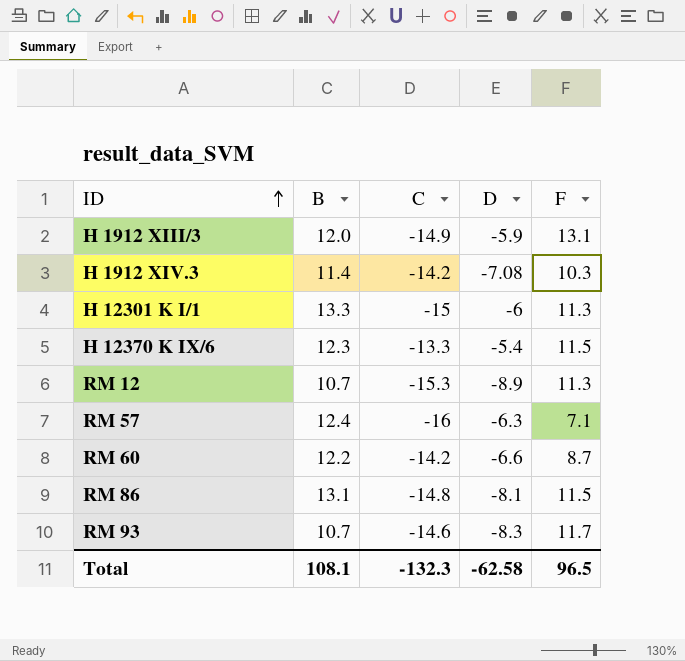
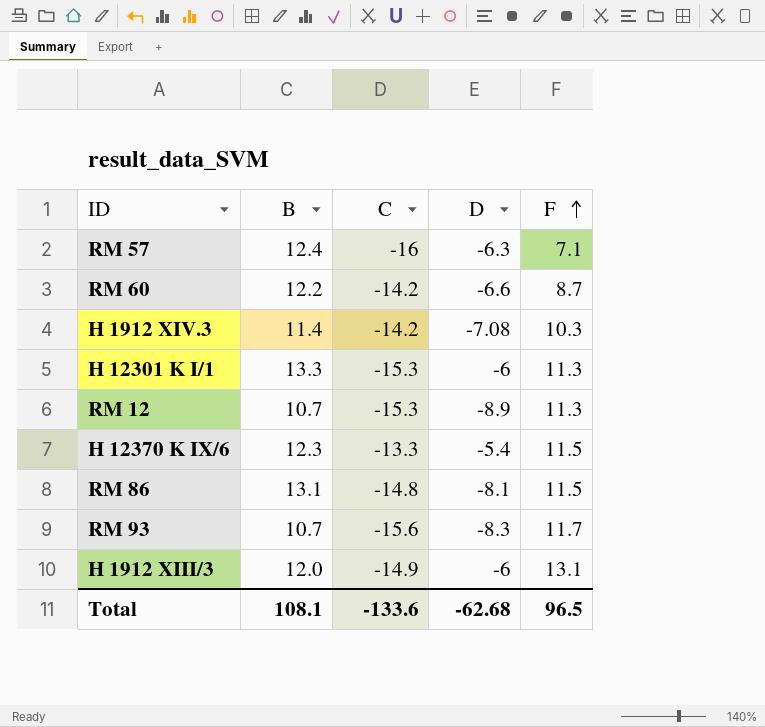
row order: ID ascending -> F ascending
H 12301 K I/1 | C: -15 -> -15.3
RM 93 | C: -14.6 -> -15.6
H 1912 XIII/3 | D: -5.9 -> -6
Total | C: -132.3 -> -133.6
Total | D: -62.58 -> -62.68

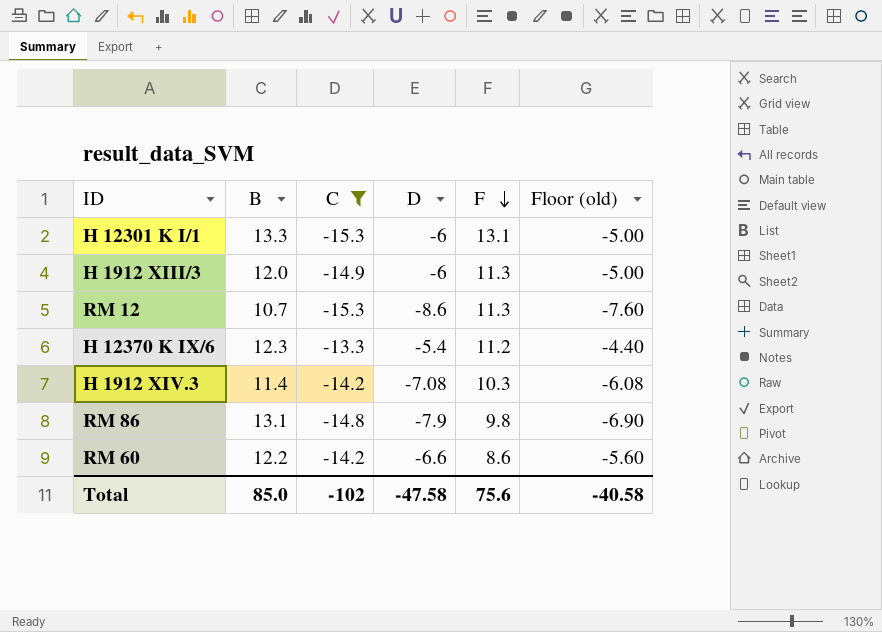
filter: none -> C >= -15.3
row order: F ascending -> F descending
column Floor (old) | formula: none -> [D] + 1
H 12301 K I/1 | F: 11.3 -> 13.1
H 1912 XIII/3 | F: 13.1 -> 11.3
RM 12 | D: -8.9 -> -8.6
H 12370 K IX/6 | F: 11.5 -> 11.2
RM 86 | D: -8.1 -> -7.9
RM 86 | F: 11.5 -> 9.8
RM 60 | F: 8.7 -> 8.6
Total | B: 108.1 -> 85.0
Total | C: -133.6 -> -102
Total | D: -62.68 -> -47.58
Total | F: 96.5 -> 75.6

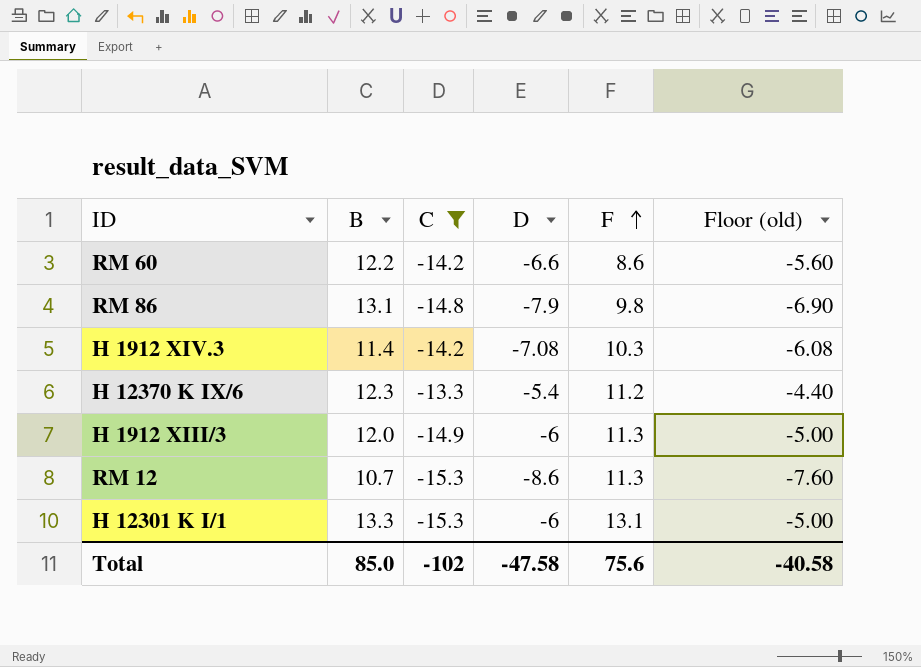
row order: F descending -> F ascending

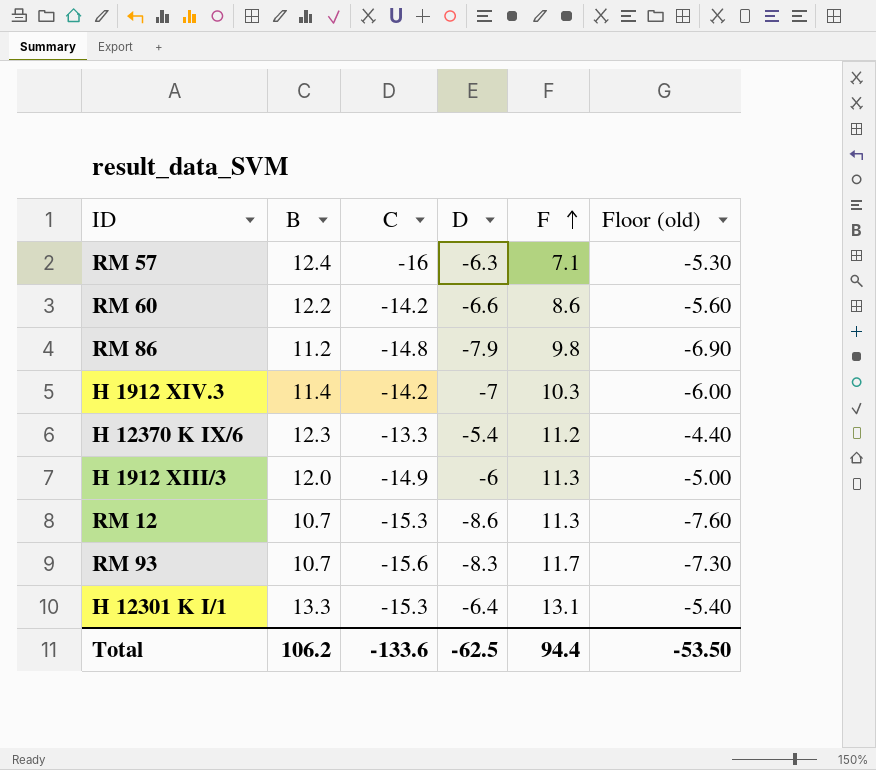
filter: C >= -15.3 -> none
RM 86 | B: 13.1 -> 11.2
H 1912 XIV.3 | D: -7.08 -> -7
H 1912 XIV.3 | Floor (old): -6.08 -> -6.00
H 12301 K I/1 | D: -6 -> -6.4
H 12301 K I/1 | Floor (old): -5.00 -> -5.40
Total | B: 85.0 -> 106.2
Total | C: -102 -> -133.6
Total | D: -47.58 -> -62.5
Total | F: 75.6 -> 94.4
Total | Floor (old): -40.58 -> -53.50

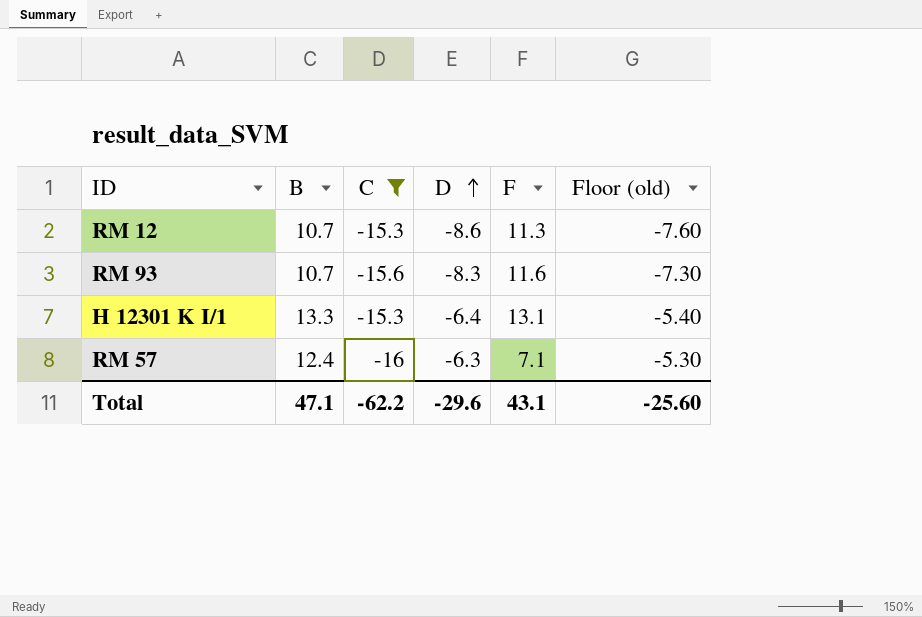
filter: none -> C <= -15.3
row order: F ascending -> D ascending
RM 93 | F: 11.7 -> 11.6
Total | B: 106.2 -> 47.1
Total | C: -133.6 -> -62.2
Total | D: -62.5 -> -29.6
Total | F: 94.4 -> 43.1
Total | Floor (old): -53.50 -> -25.60

